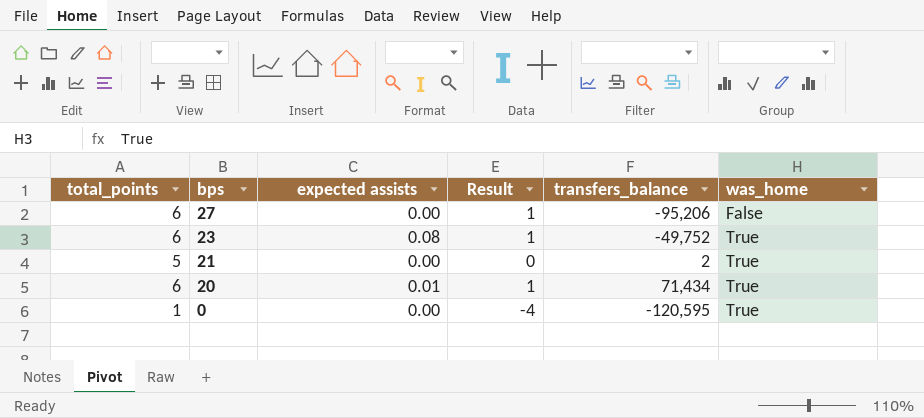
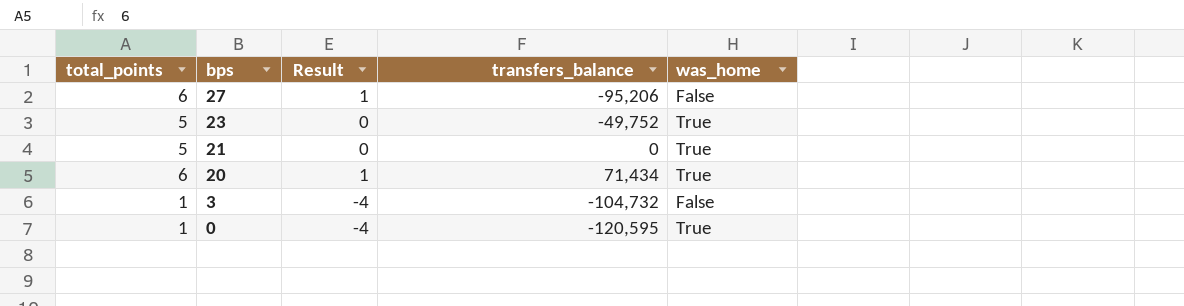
column expected assists | position: 3 -> none
23 | total_points: 6 -> 5
23 | Result: 1 -> 0
21 | transfers_balance: 2 -> 0
row 3: none -> 1 | -4 | -104,732 | False

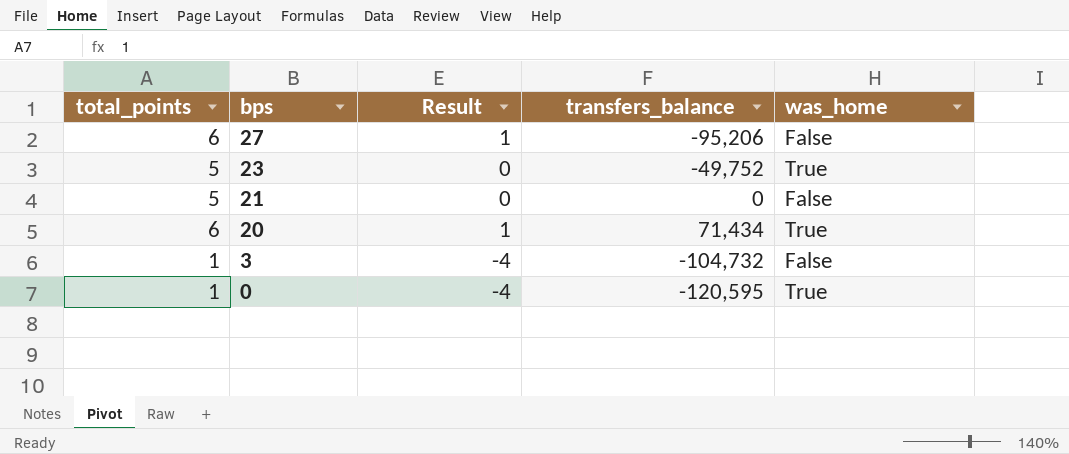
21 | was_home: True -> False

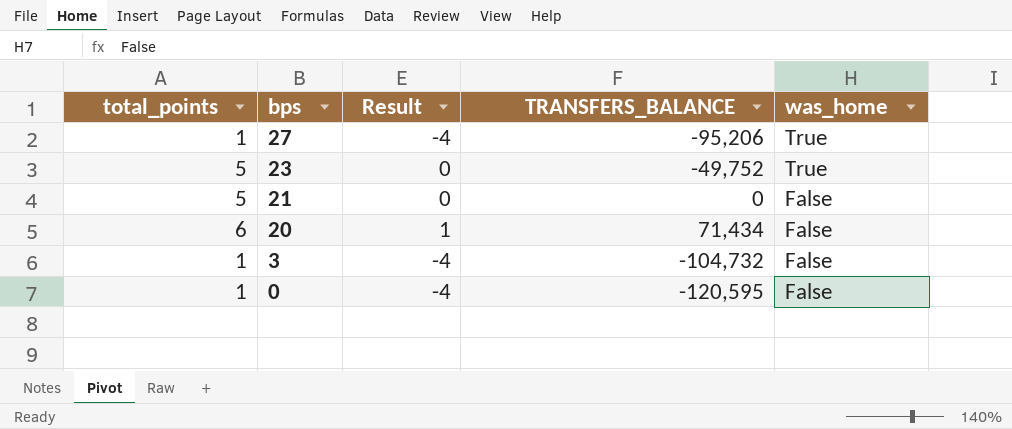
column name: transfers_balance -> TRANSFERS_BALANCE
27 | total_points: 6 -> 1
27 | Result: 1 -> -4
27 | was_home: False -> True
20 | was_home: True -> False
0 | was_home: True -> False

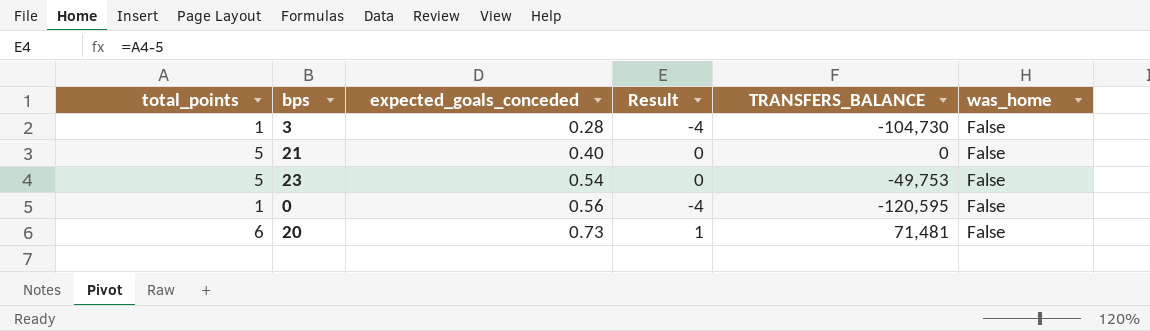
row order: bps descending -> expected_goals_conceded ascending
column expected_goals_conceded | position: none -> 3
row 27: 1 | -4 | -95,206 | True -> none
3 | TRANSFERS_BALANCE: -104,732 -> -104,730
23 | TRANSFERS_BALANCE: -49,752 -> -49,753
23 | was_home: True -> False
20 | TRANSFERS_BALANCE: 71,434 -> 71,481

